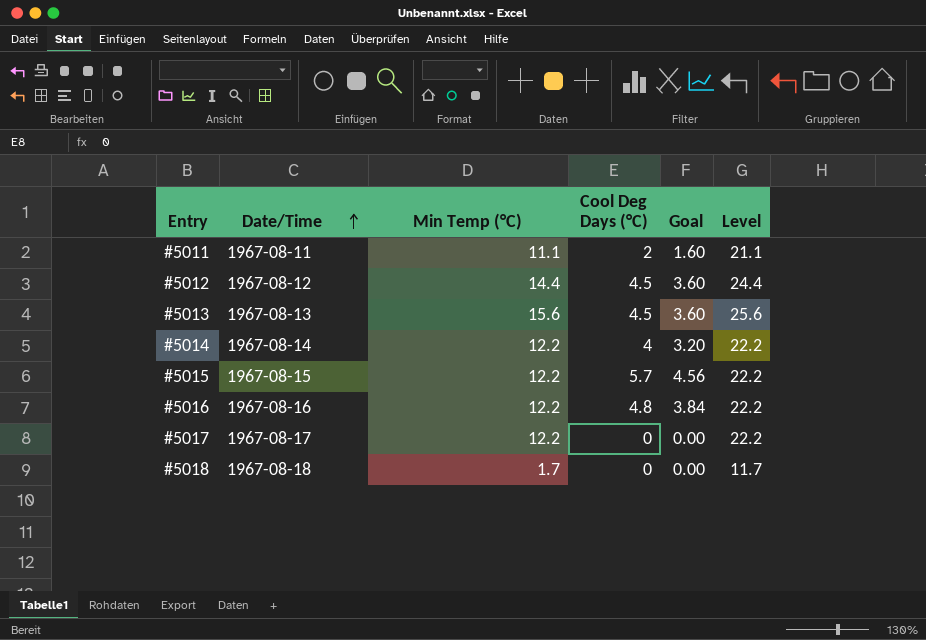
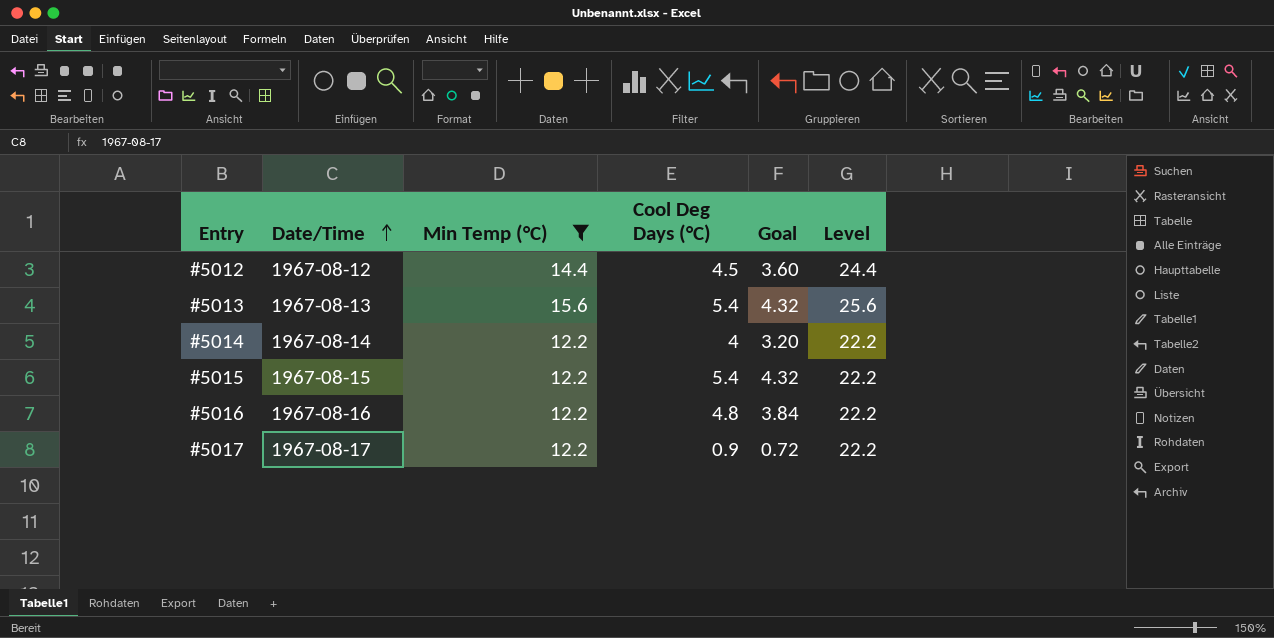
filter: none -> Min Temp (°C) >= 12.2
#5013 | Cool Deg Days (°C): 4.5 -> 5.4
#5013 | Goal: 3.60 -> 4.32
#5015 | Cool Deg Days (°C): 5.7 -> 5.4
#5015 | Goal: 4.56 -> 4.32
#5017 | Cool Deg Days (°C): 0 -> 0.9
#5017 | Goal: 0.00 -> 0.72

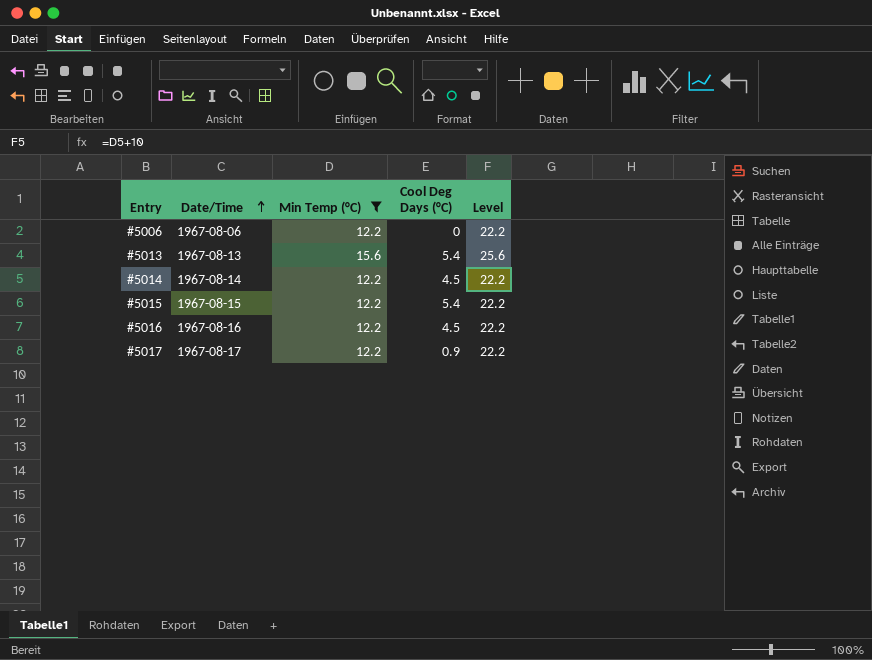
column Goal | formula: [Cool Deg Days (°C)] * 0.8 -> none
row #5012: 1967-08-12 | 14.4 | 4.5 | 3.60 | 24.4 -> none
row #5006: none -> 1967-08-06 | 12.2 | 0 | 22.2
#5014 | Cool Deg Days (°C): 4 -> 4.5
#5016 | Cool Deg Days (°C): 4.8 -> 4.5

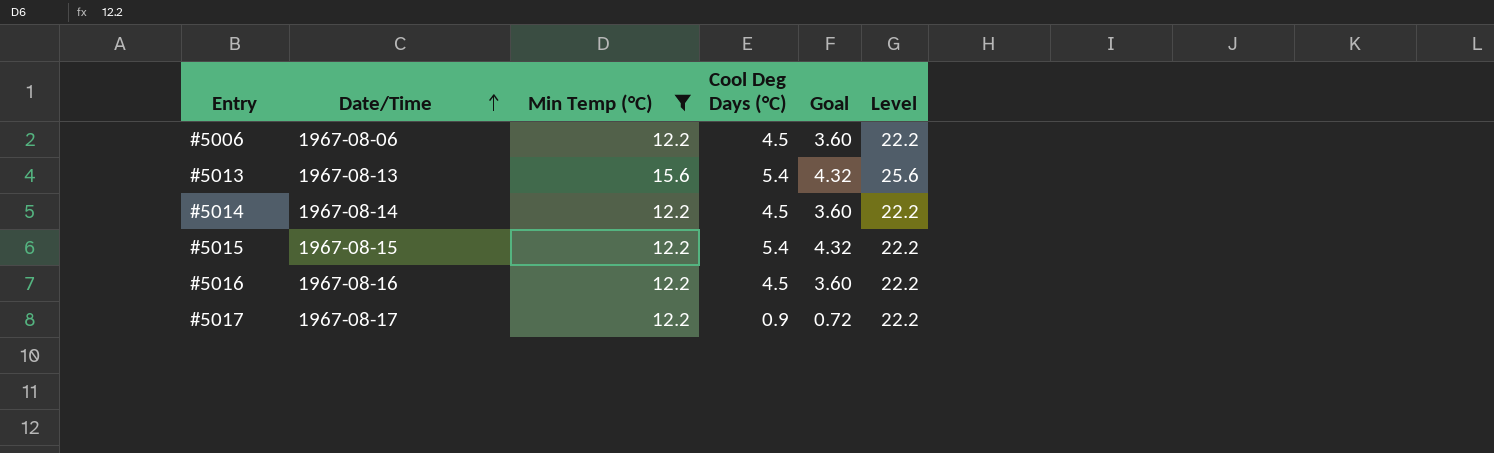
column Goal | formula: none -> [Cool Deg Days (°C)] * 0.8
#5006 | Cool Deg Days (°C): 0 -> 4.5

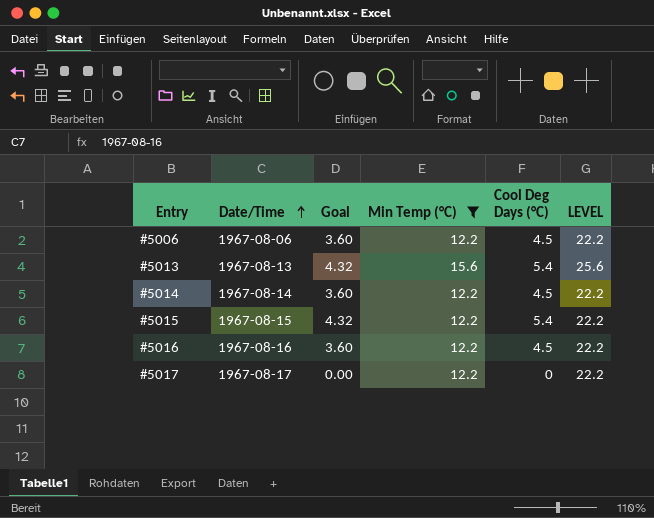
column Goal | position: 5 -> 3
column name: Level -> LEVEL
#5017 | Goal: 0.72 -> 0.00
#5017 | Cool Deg Days (°C): 0.9 -> 0

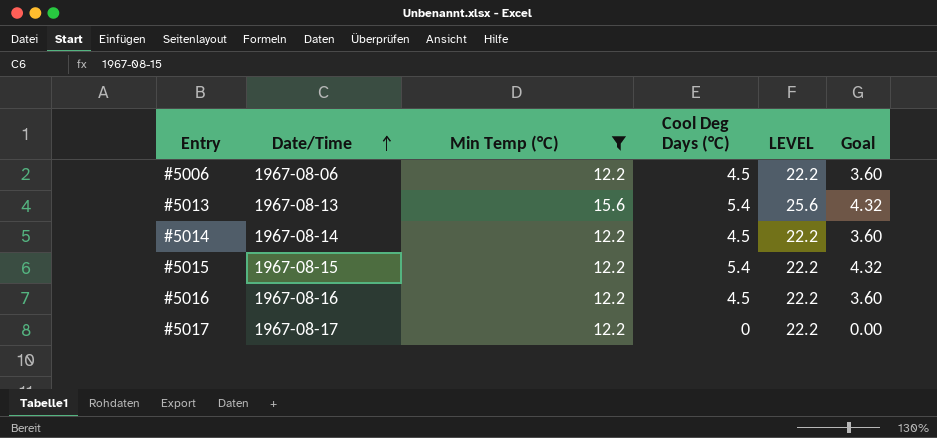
column Goal | position: 3 -> 6

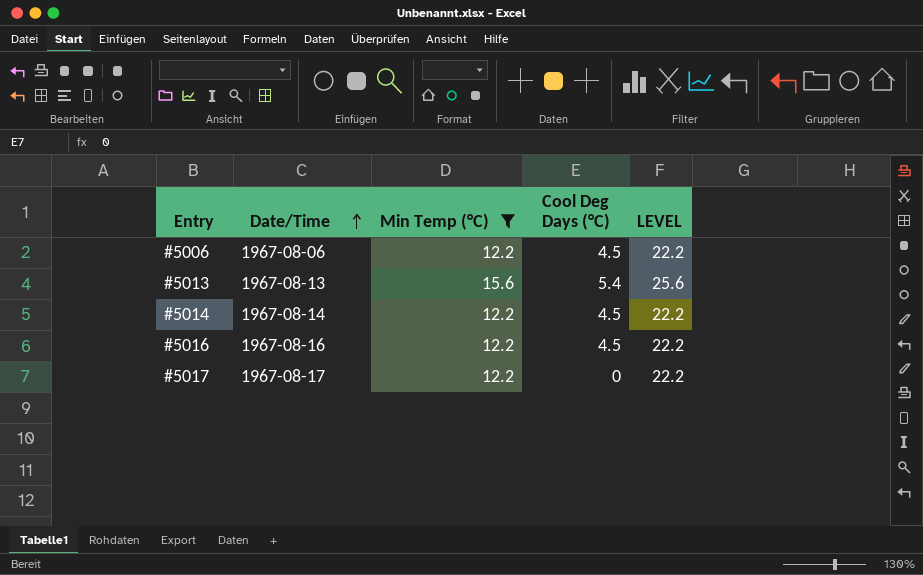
column Goal | formula: [Cool Deg Days (°C)] * 0.8 -> none
row #5015: 1967-08-15 | 12.2 | 5.4 | 22.2 | 4.32 -> none

